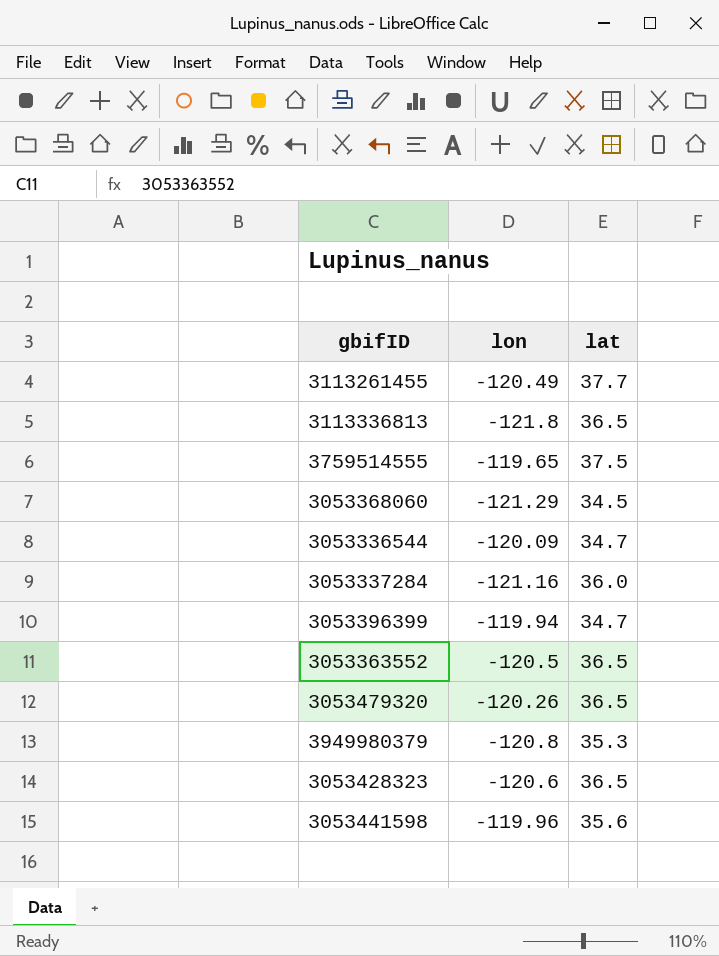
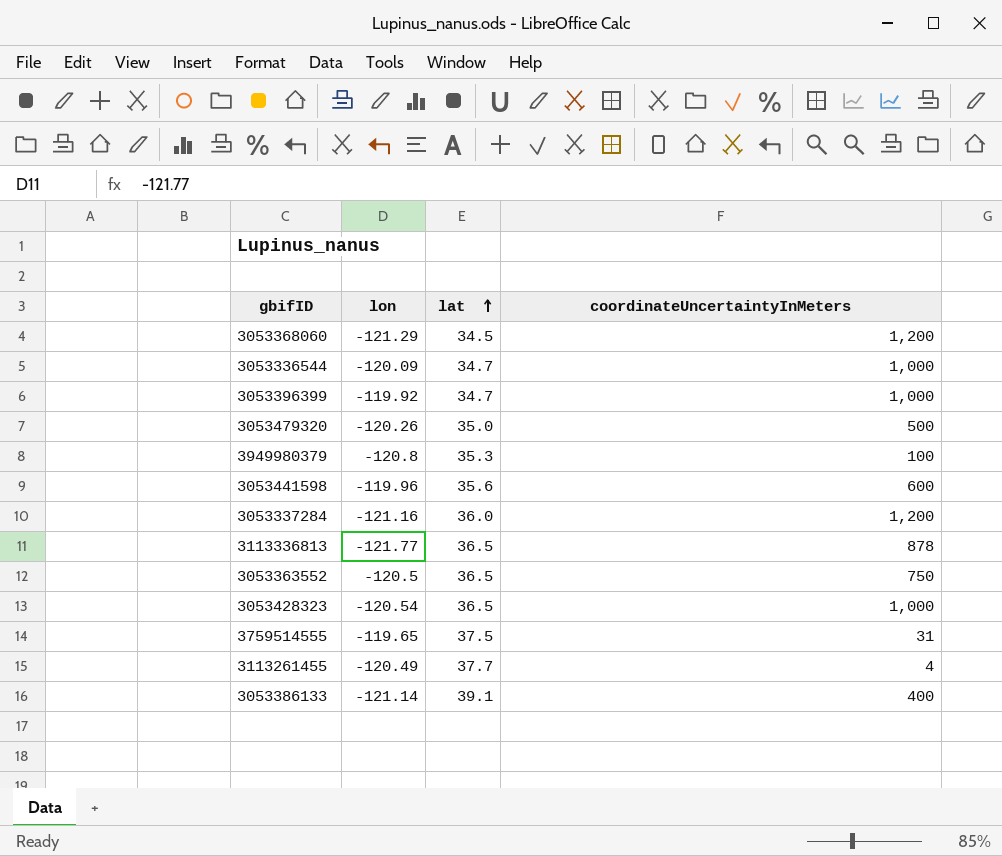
row order: none -> lat ascending
column coordinateUncertaintyInMeters | position: none -> 4
3053396399 | lon: -119.94 -> -119.92
3053479320 | lat: 36.5 -> 35.0
3113336813 | lon: -121.8 -> -121.77
3053428323 | lon: -120.6 -> -120.54
row 3053386133: none -> -121.14 | 39.1 | 400

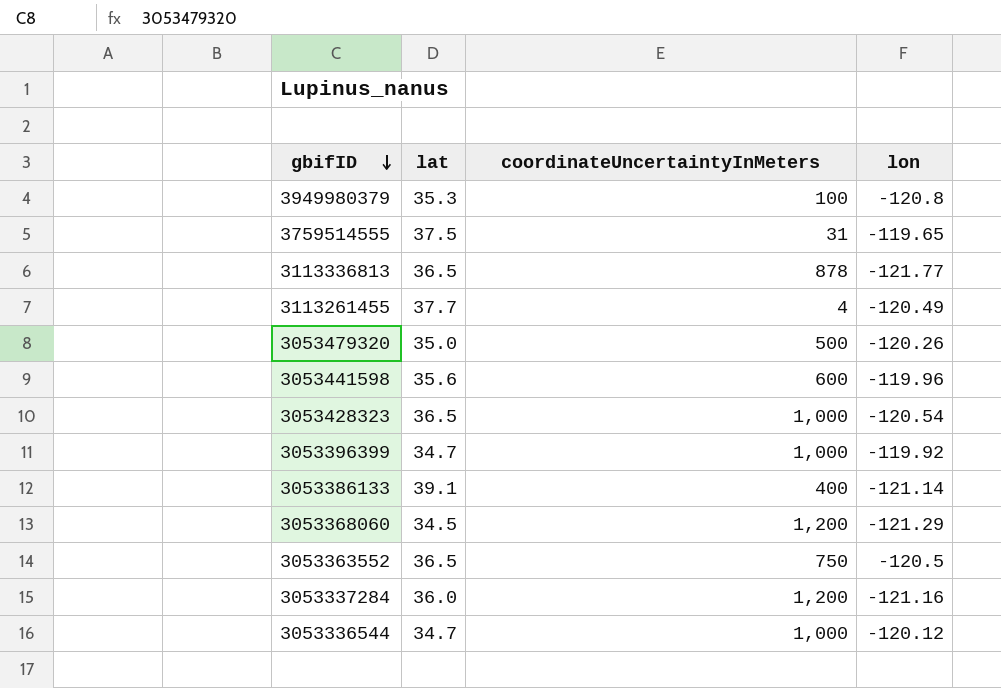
row order: lat ascending -> gbifID descending
column lon | position: 2 -> 4
3053336544 | lon: -120.09 -> -120.12

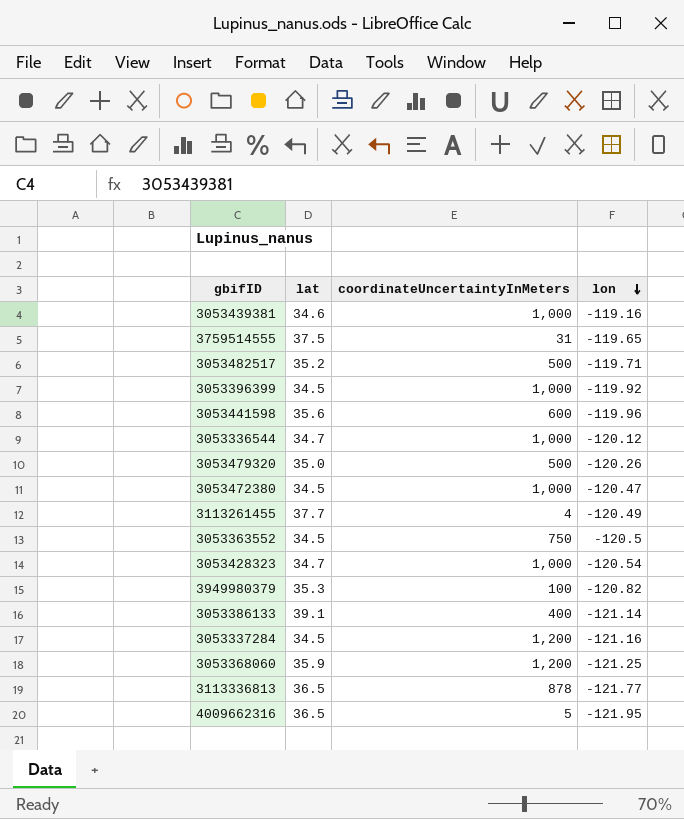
row order: gbifID descending -> lon descending
row 3053439381: none -> 34.6 | 1,000 | -119.16
row 3053482517: none -> 35.2 | 500 | -119.71
3053396399 | lat: 34.7 -> 34.5
row 3053472380: none -> 34.5 | 1,000 | -120.47
3053363552 | lat: 36.5 -> 34.5
3053428323 | lat: 36.5 -> 34.7
3949980379 | lon: -120.8 -> -120.82
3053337284 | lat: 36.0 -> 34.5
3053368060 | lat: 34.5 -> 35.9
3053368060 | lon: -121.29 -> -121.25
row 4009662316: none -> 36.5 | 5 | -121.95

